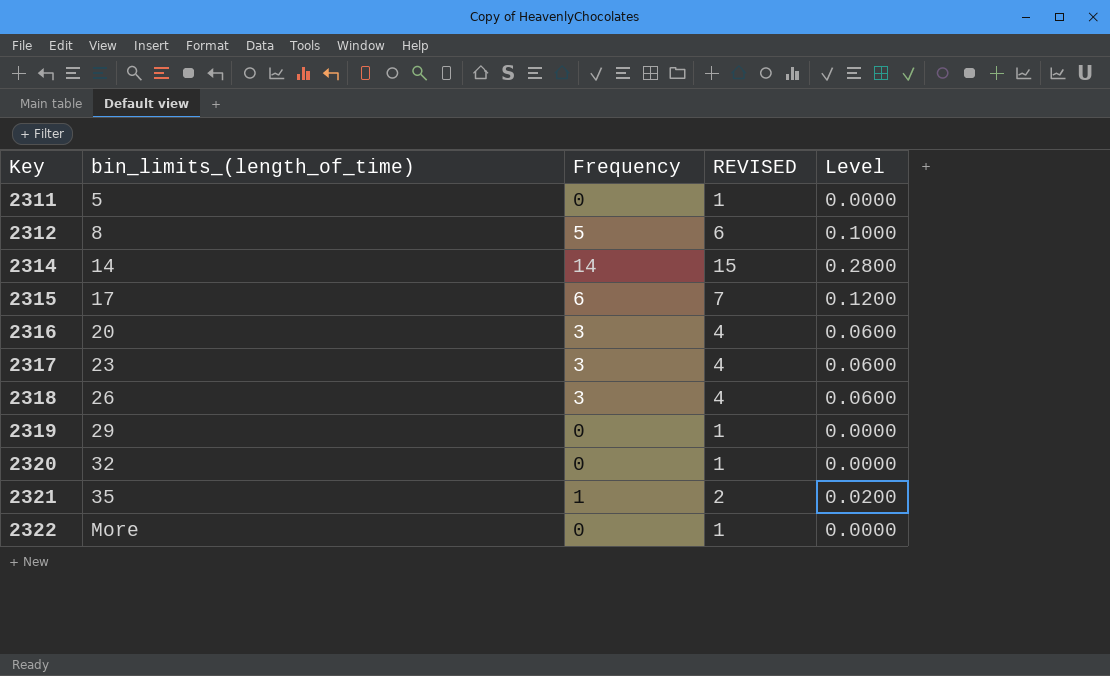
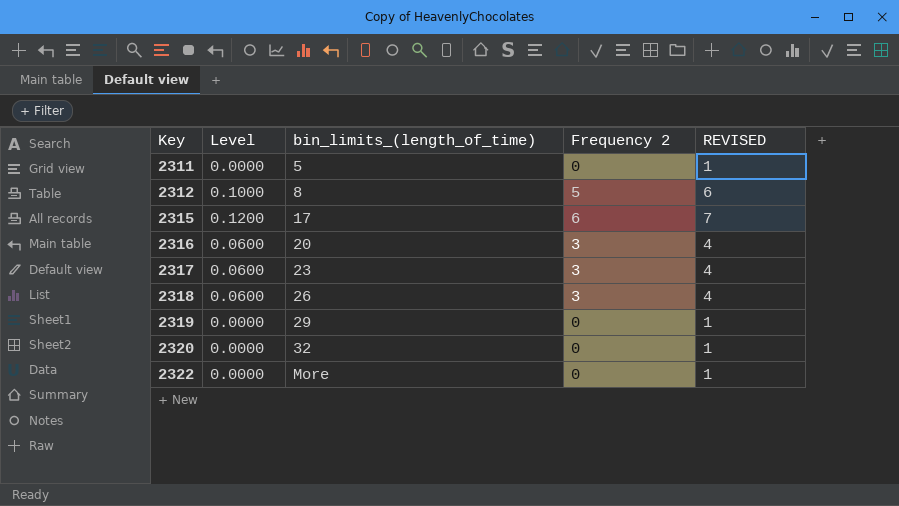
column Level | position: 5 -> 2
column name: Frequency -> Frequency 2
row 2314: 14 | 14 | 15 | 0.2800 -> none
row 2321: 35 | 1 | 2 | 0.0200 -> none

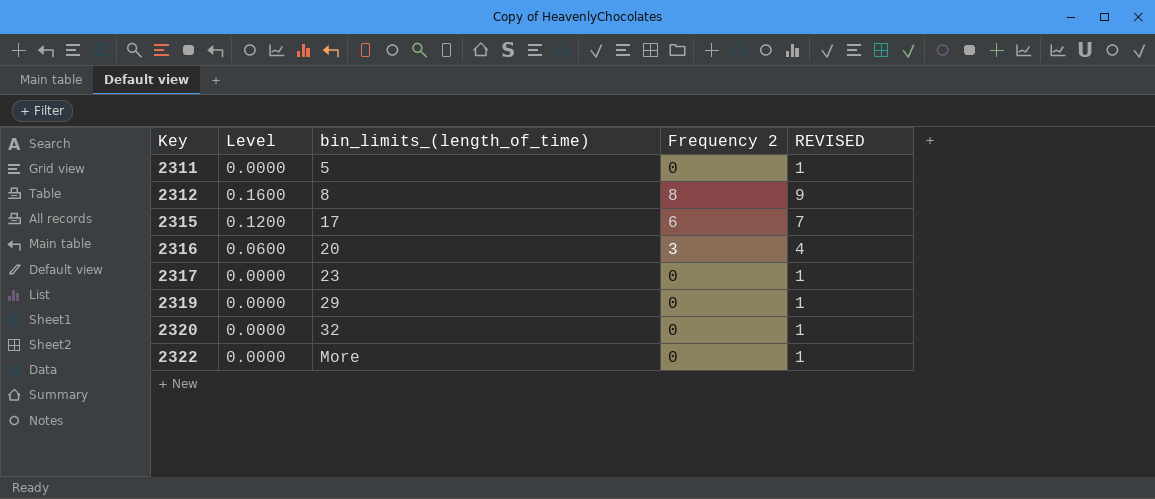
row 2318: 0.0600 | 26 | 3 | 4 -> none
2312 | Level: 0.1000 -> 0.1600
2312 | Frequency 2: 5 -> 8
2312 | REVISED: 6 -> 9
2317 | Level: 0.0600 -> 0.0000
2317 | Frequency 2: 3 -> 0
2317 | REVISED: 4 -> 1

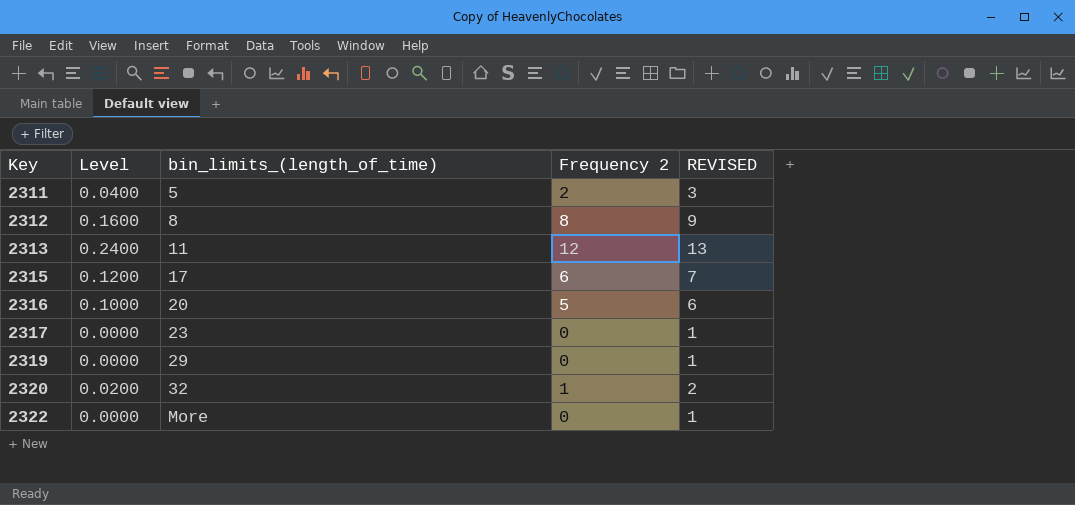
2311 | Level: 0.0000 -> 0.0400
2311 | Frequency 2: 0 -> 2
2311 | REVISED: 1 -> 3
row 2313: none -> 0.2400 | 11 | 12 | 13
2316 | Level: 0.0600 -> 0.1000
2316 | Frequency 2: 3 -> 5
2316 | REVISED: 4 -> 6
2320 | Level: 0.0000 -> 0.0200
2320 | Frequency 2: 0 -> 1
2320 | REVISED: 1 -> 2

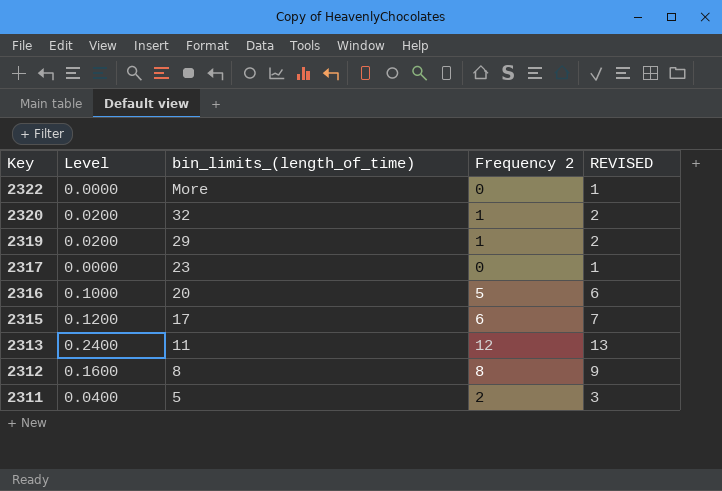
row order: Key ascending -> Key descending
2319 | Level: 0.0000 -> 0.0200
2319 | Frequency 2: 0 -> 1
2319 | REVISED: 1 -> 2

